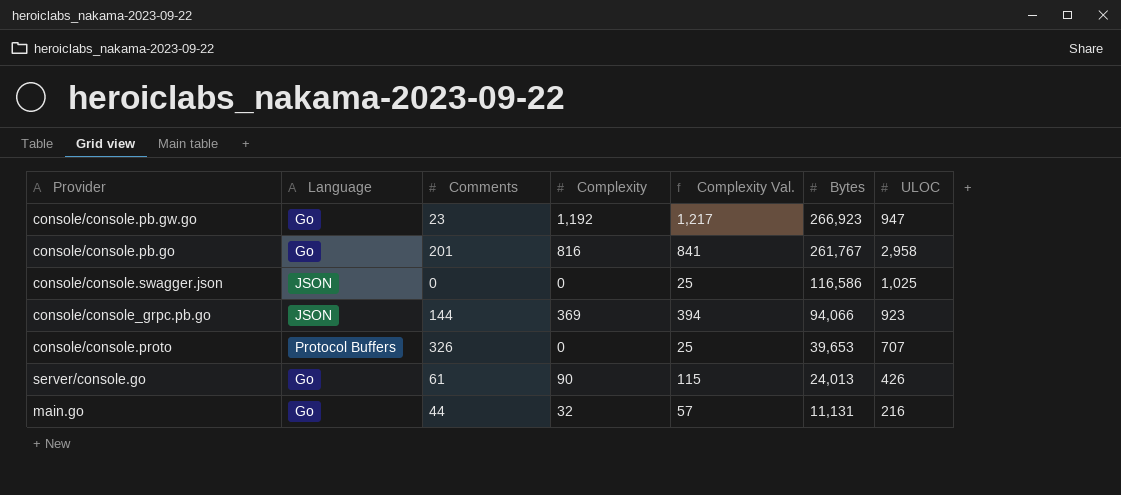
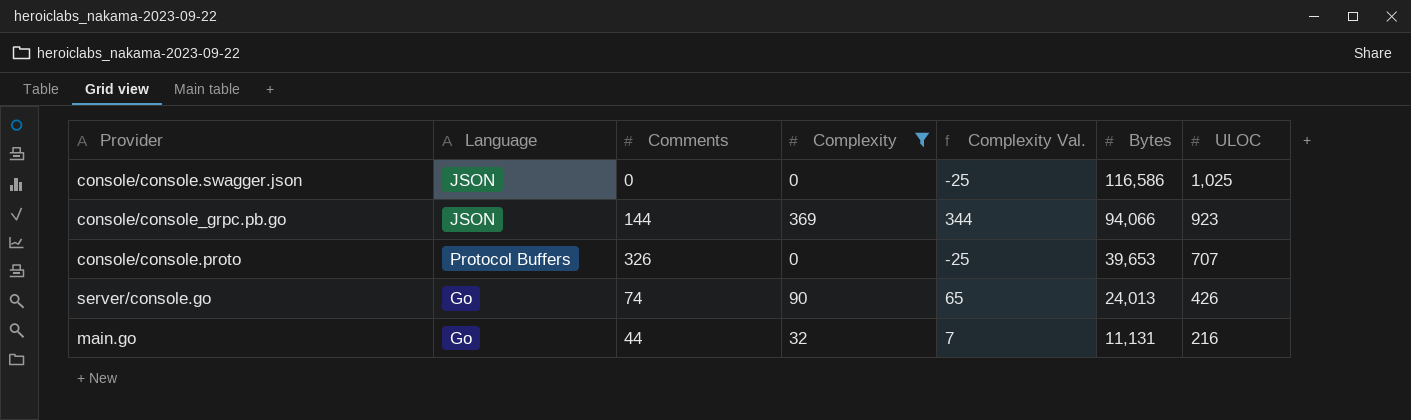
filter: none -> Complexity <= 369
column Complexity Val. | formula: [Complexity] + 25 -> [Complexity] - 25
server/console.go | Comments: 61 -> 74

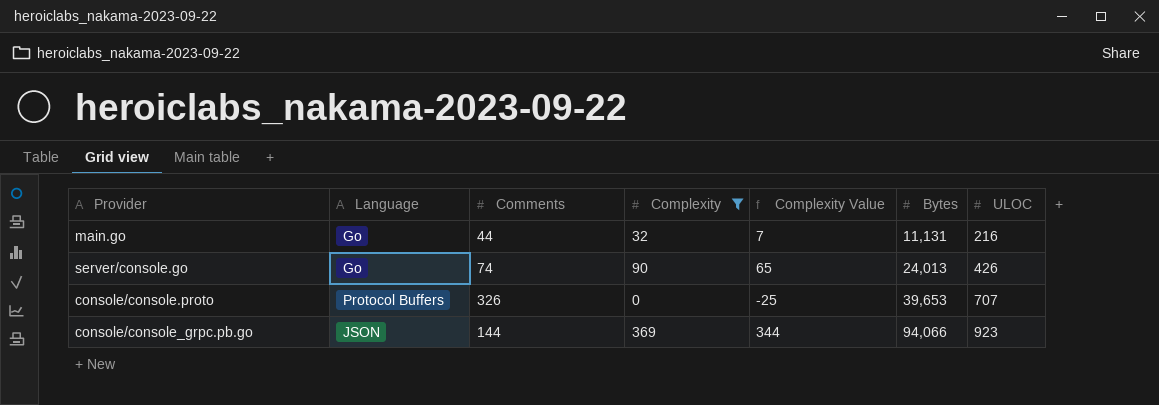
row order: Bytes descending -> Bytes ascending
column name: Complexity Val. -> Complexity Value
row console/console.swagger.json: JSON | 0 | 0 | -25 | 116,586 | 1,025 -> none

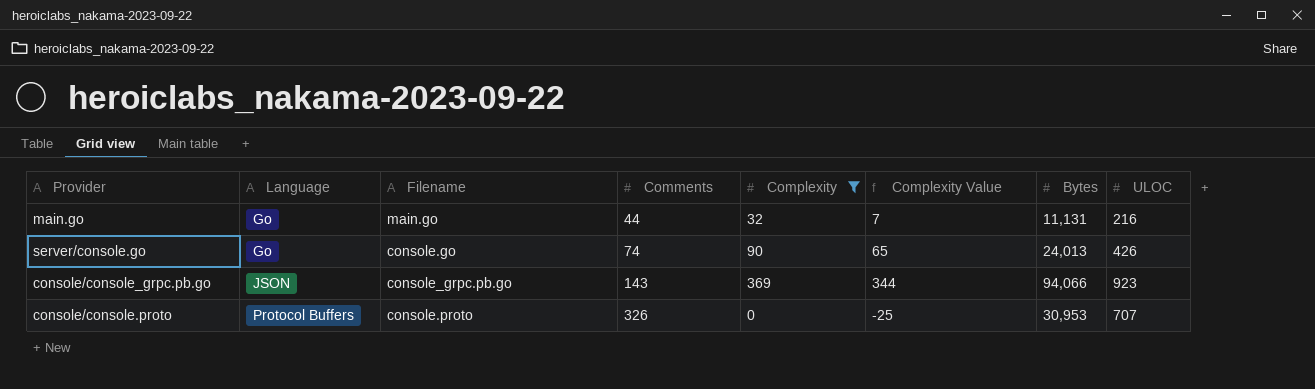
row order: Bytes ascending -> Language ascending
column Filename | position: none -> 3
console/console_grpc.pb.go | Comments: 144 -> 143
console/console.proto | Bytes: 39,653 -> 30,953

